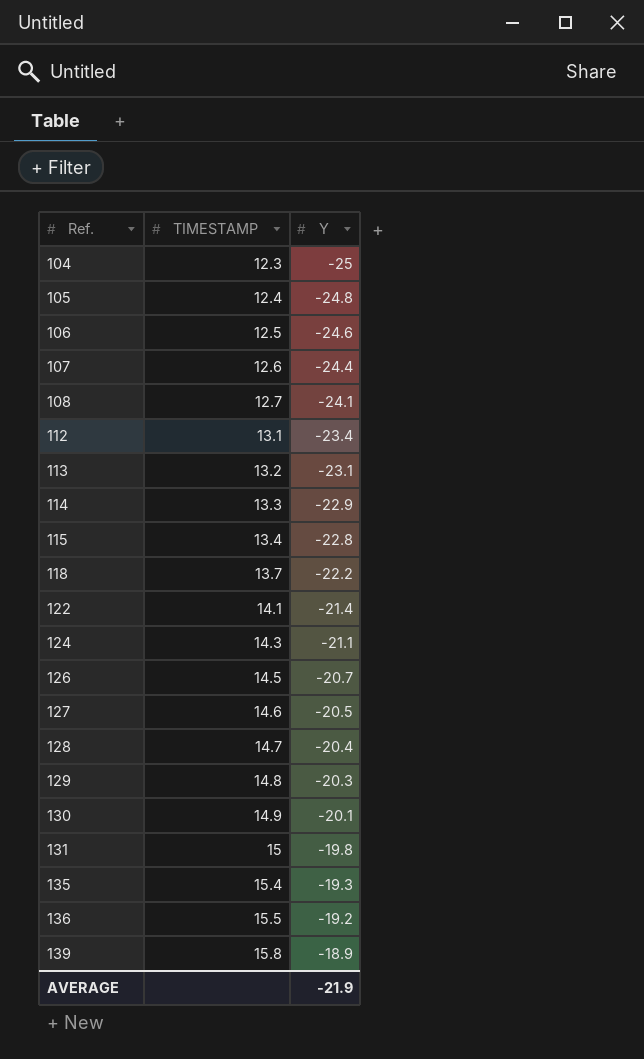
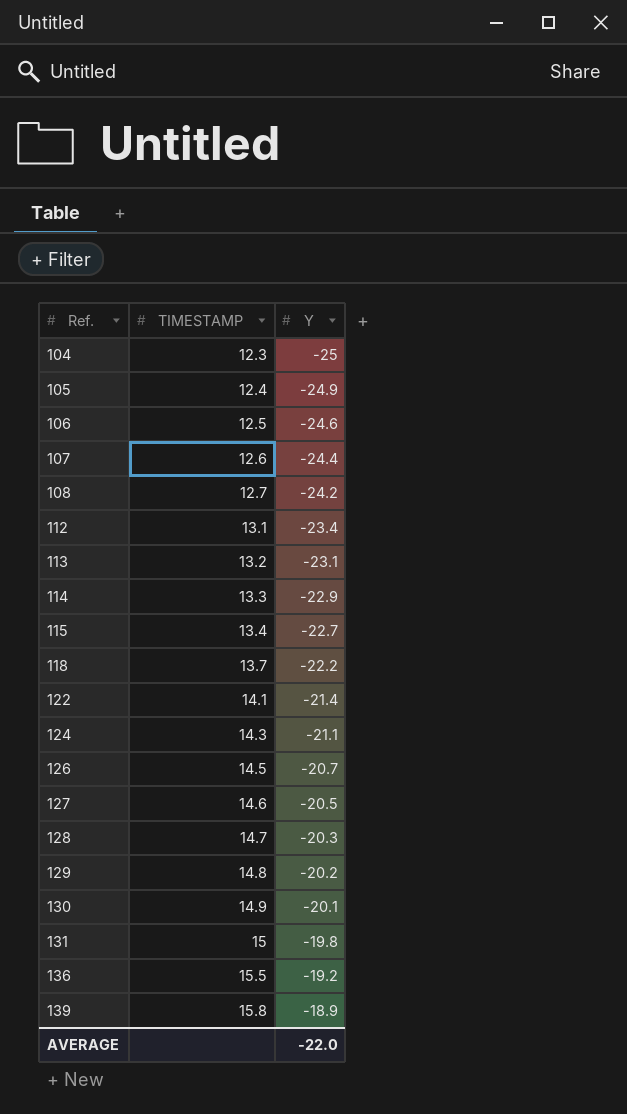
row 135: 15.4 | -19.3 -> none
105 | Y: -24.8 -> -24.9
108 | Y: -24.1 -> -24.2
115 | Y: -22.8 -> -22.7
128 | Y: -20.4 -> -20.3
129 | Y: -20.3 -> -20.2
AVERAGE | Y: -21.9 -> -22.0

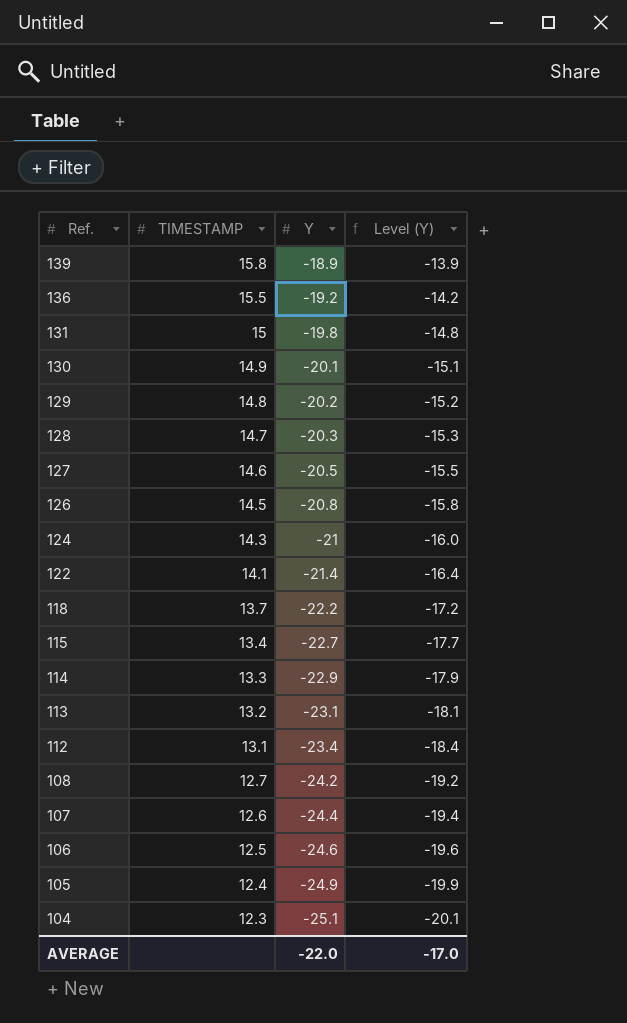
row order: Ref. ascending -> Ref. descending
column Level (Y) | formula: none -> [Y] + 5
126 | Y: -20.7 -> -20.8
124 | Y: -21.1 -> -21
104 | Y: -25 -> -25.1

